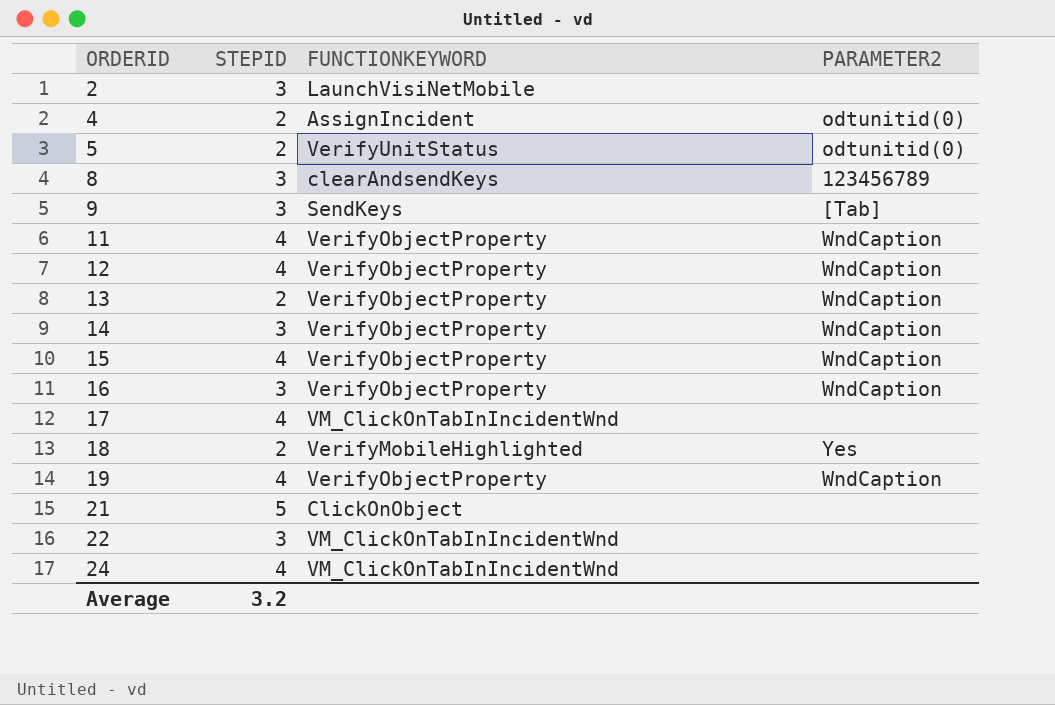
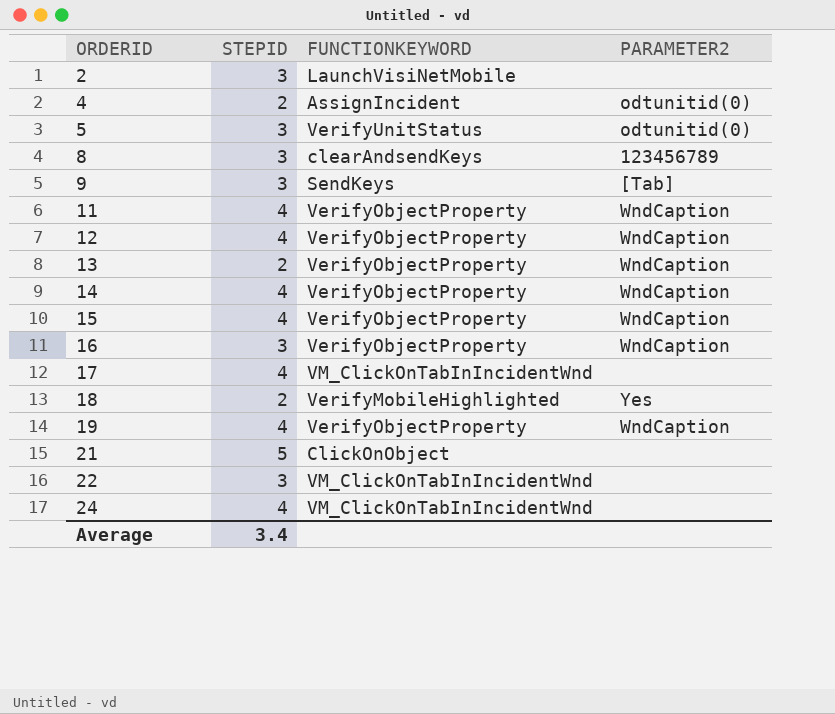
5 | STEPID: 2 -> 3
14 | STEPID: 3 -> 4
Average | STEPID: 3.2 -> 3.4

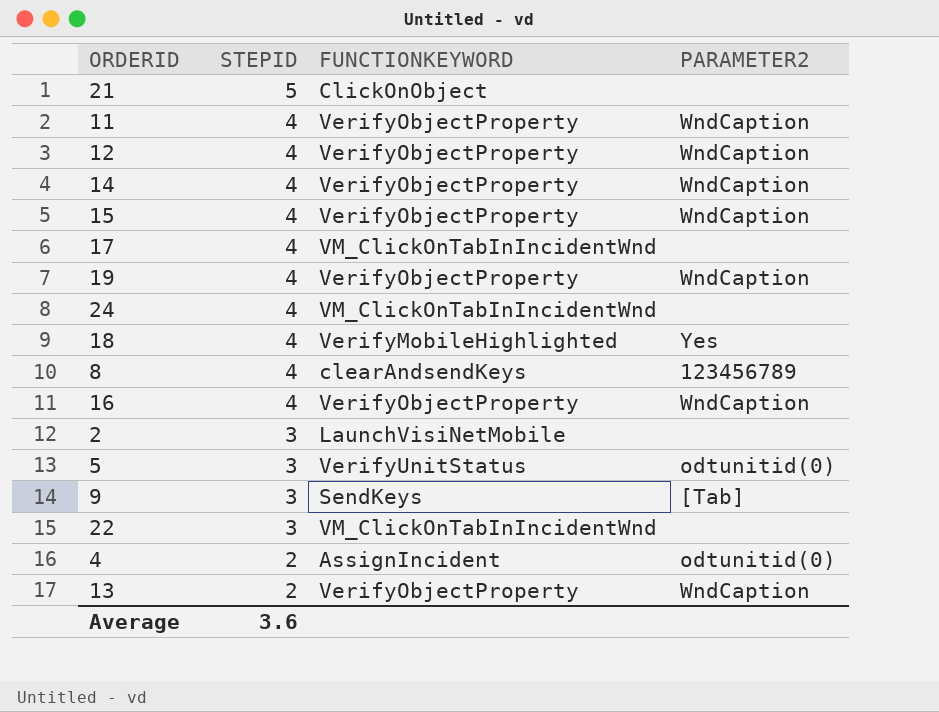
row order: ORDERID ascending -> STEPID descending
18 | STEPID: 2 -> 4
8 | STEPID: 3 -> 4
16 | STEPID: 3 -> 4
Average | STEPID: 3.4 -> 3.6

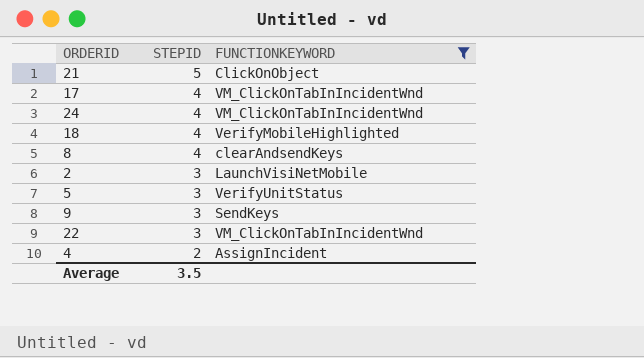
filter: none -> FUNCTIONKEYWORD != VerifyObjectProperty
column PARAMETER2 | position: 4 -> none
Average | STEPID: 3.6 -> 3.5

